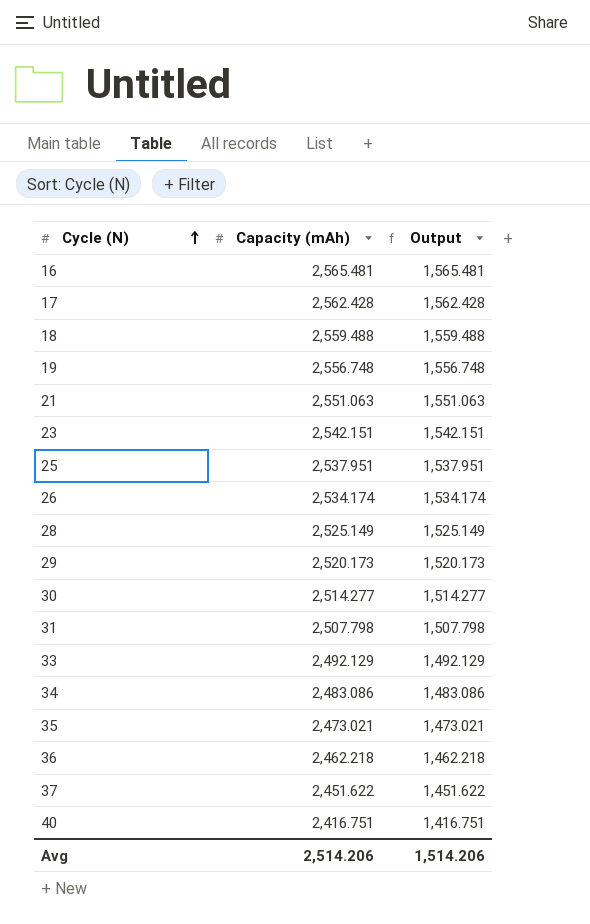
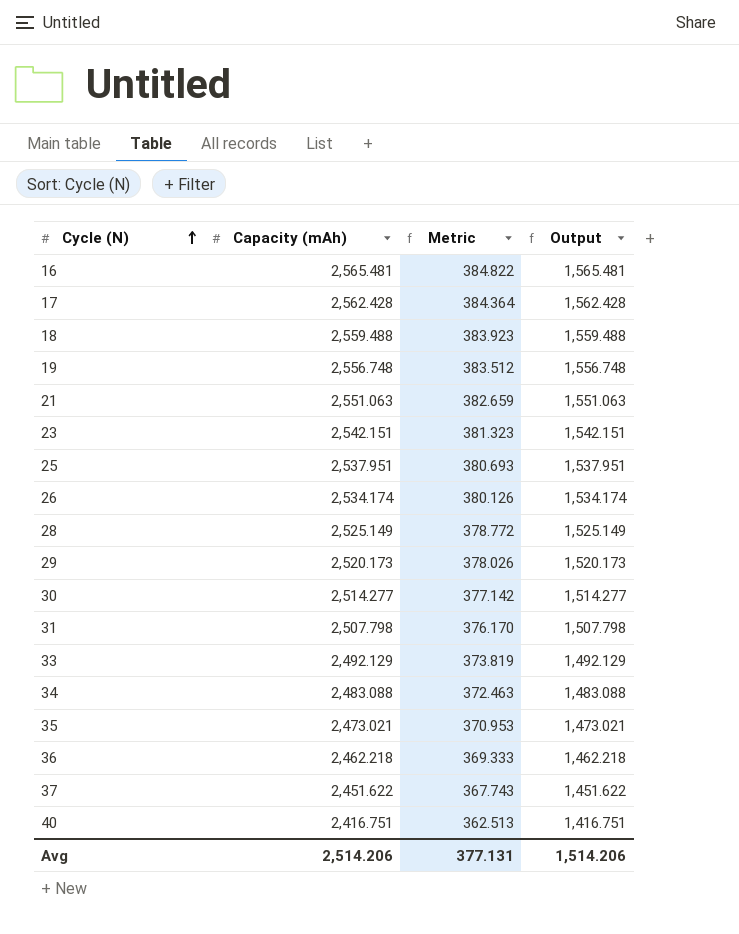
column Metric | formula: none -> [Capacity (mAh)] * 0.15
34 | Capacity (mAh): 2,483.086 -> 2,483.088
34 | Output: 1,483.086 -> 1,483.088

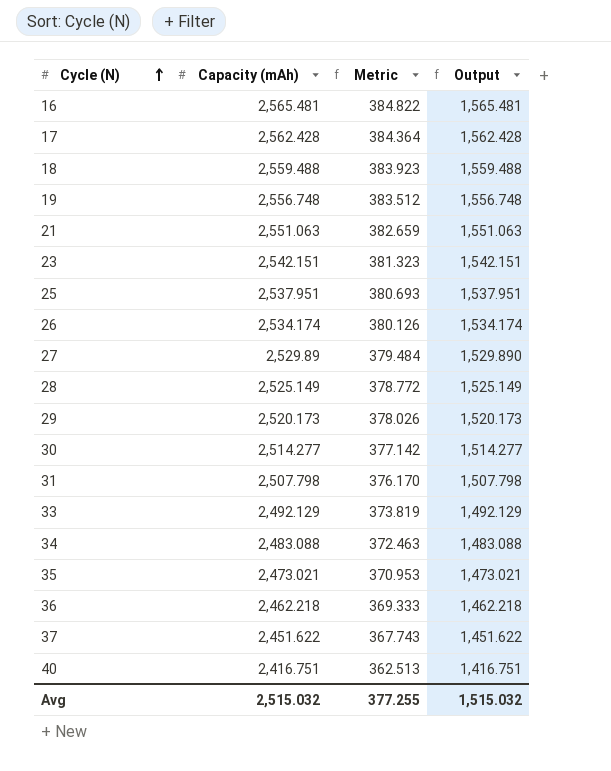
row 27: none -> 2,529.89 | 379.484 | 1,529.890
Avg | Capacity (mAh): 2,514.206 -> 2,515.032
Avg | Metric: 377.131 -> 377.255
Avg | Output: 1,514.206 -> 1,515.032

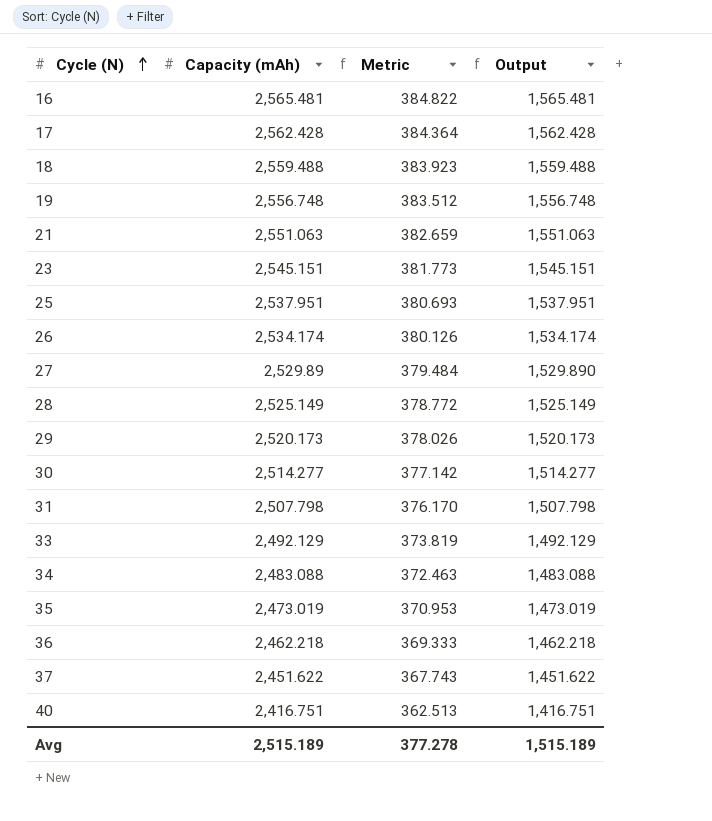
23 | Capacity (mAh): 2,542.151 -> 2,545.151
23 | Metric: 381.323 -> 381.773
23 | Output: 1,542.151 -> 1,545.151
35 | Capacity (mAh): 2,473.021 -> 2,473.019
35 | Output: 1,473.021 -> 1,473.019
Avg | Capacity (mAh): 2,515.032 -> 2,515.189
Avg | Metric: 377.255 -> 377.278
Avg | Output: 1,515.032 -> 1,515.189

